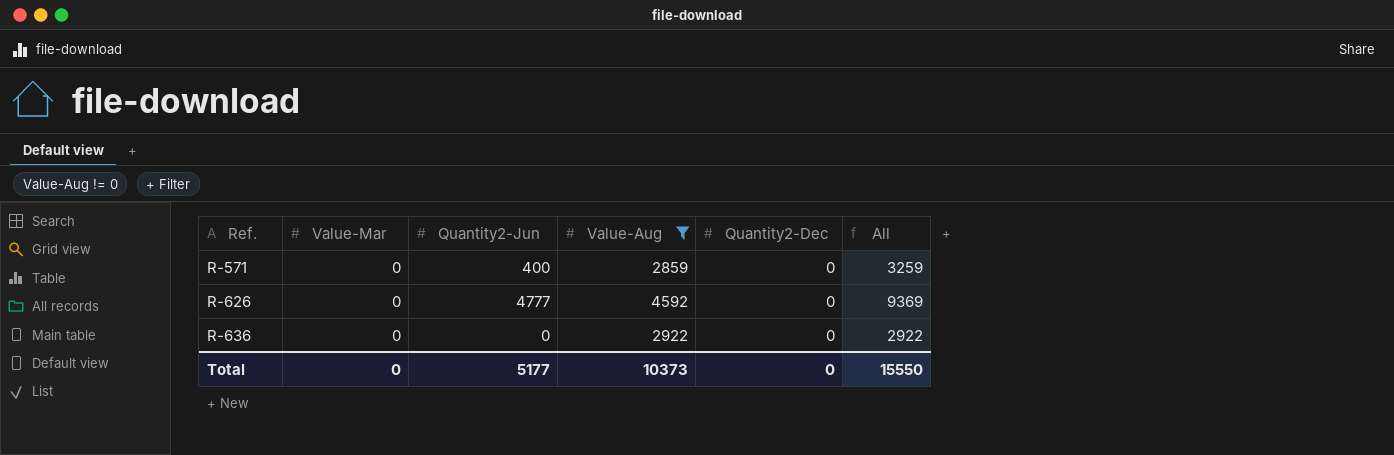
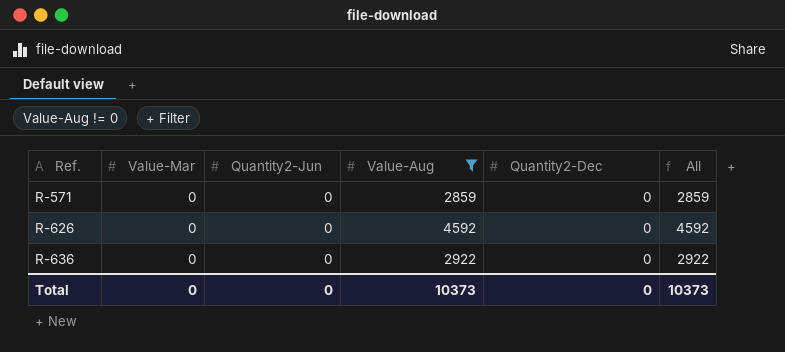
R-571 | Quantity2-Jun: 400 -> 0
R-571 | All: 3259 -> 2859
R-626 | Quantity2-Jun: 4777 -> 0
R-626 | All: 9369 -> 4592
Total | Quantity2-Jun: 5177 -> 0
Total | All: 15550 -> 10373

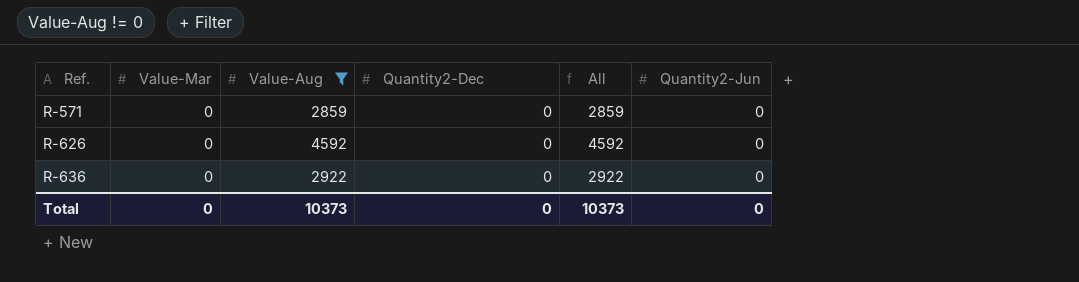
column Quantity2-Jun | position: 3 -> 6

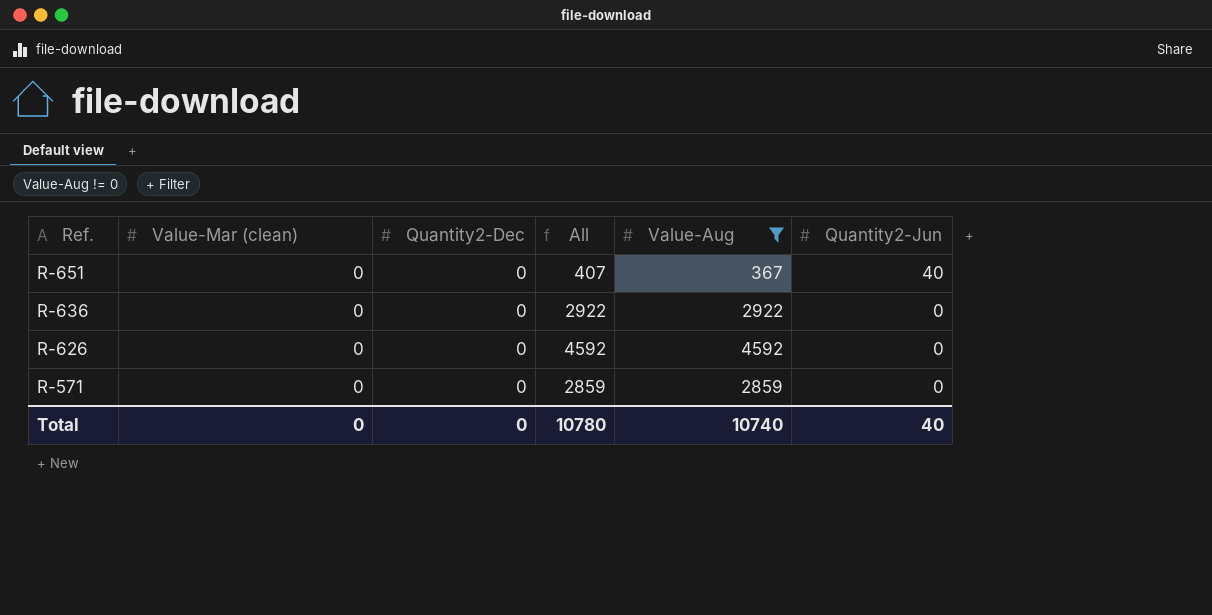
row order: Ref. ascending -> Ref. descending
column name: Value-Mar -> Value-Mar (clean)
column Value-Aug | position: 3 -> 5
row R-651: none -> 0 | 0 | 407 | 367 | 40
Total | All: 10373 -> 10780
Total | Value-Aug: 10373 -> 10740
Total | Quantity2-Jun: 0 -> 40

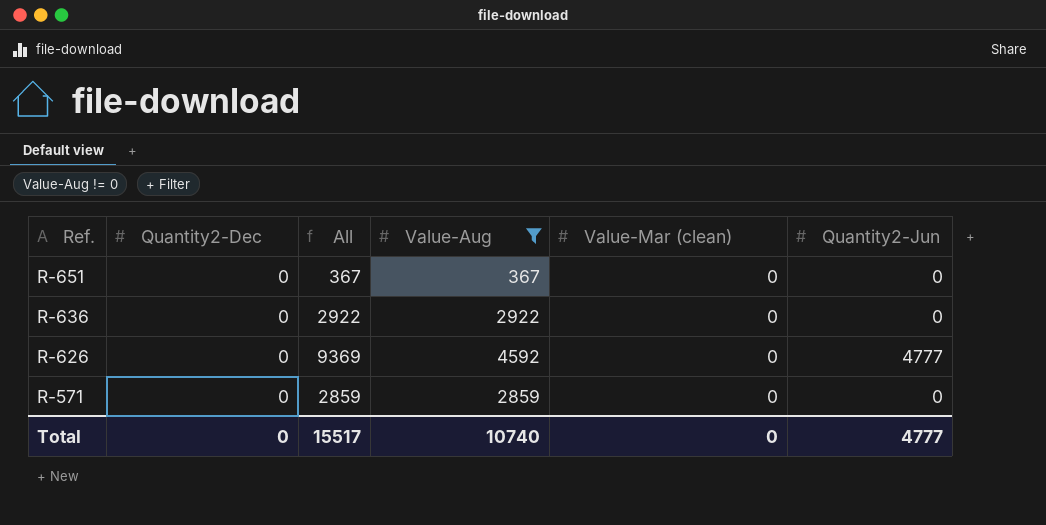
column Value-Mar (clean) | position: 2 -> 5
R-651 | All: 407 -> 367
R-651 | Quantity2-Jun: 40 -> 0
R-626 | All: 4592 -> 9369
R-626 | Quantity2-Jun: 0 -> 4777
Total | All: 10780 -> 15517
Total | Quantity2-Jun: 40 -> 4777

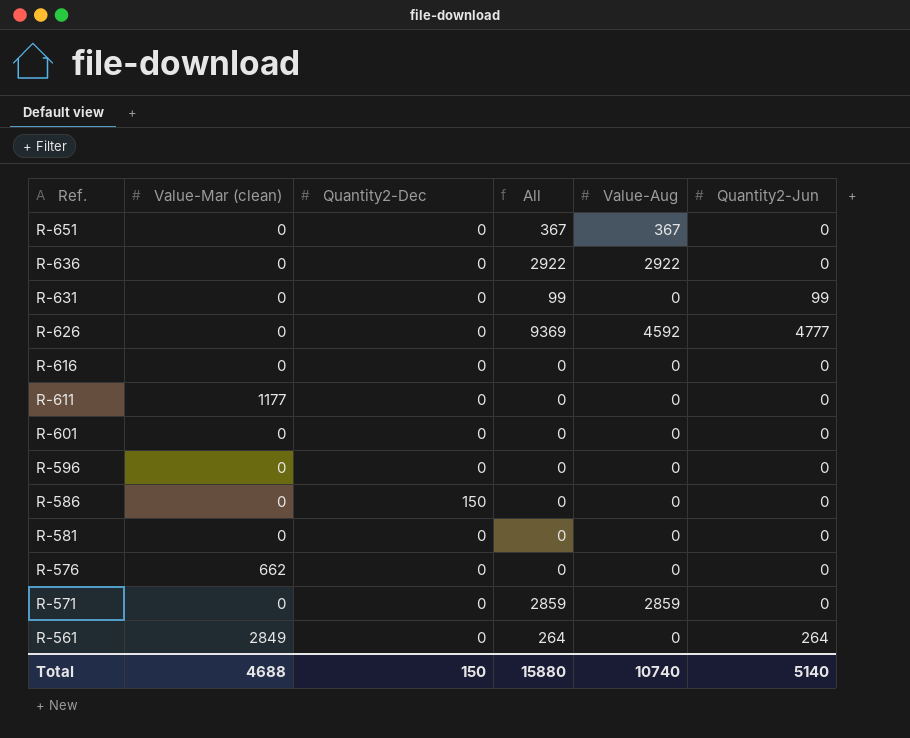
filter: Value-Aug != 0 -> none
column Value-Mar (clean) | position: 5 -> 2
Total | Value-Mar (clean): 0 -> 4688
Total | Quantity2-Dec: 0 -> 150
Total | All: 15517 -> 15880
Total | Quantity2-Jun: 4777 -> 5140

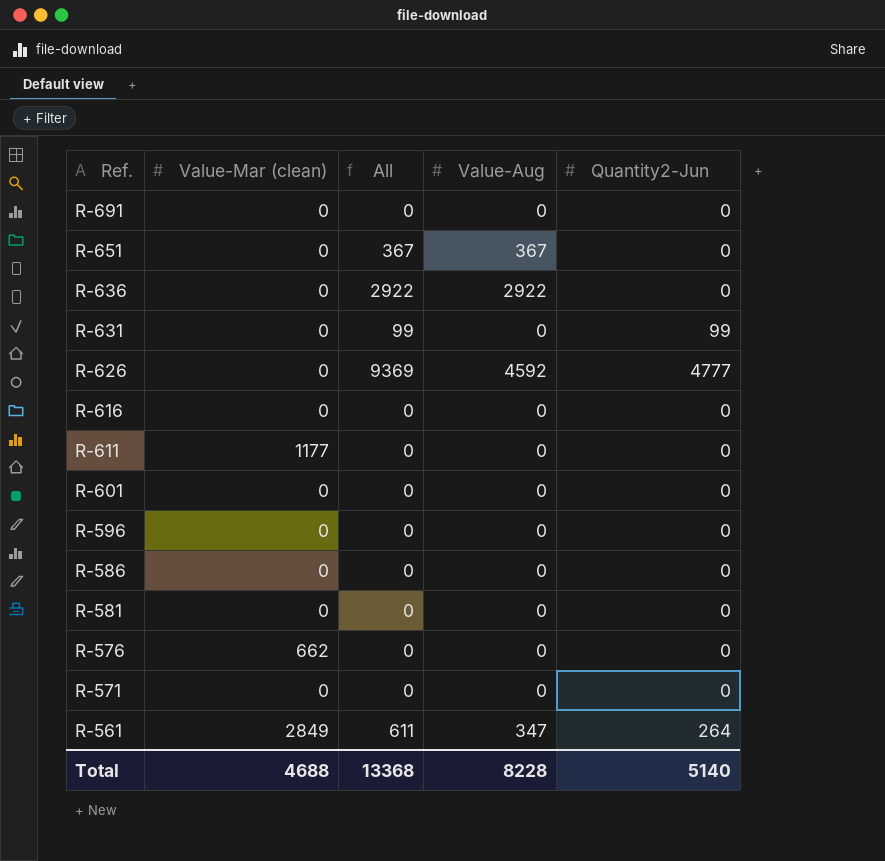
column Quantity2-Dec | position: 3 -> none
row R-691: none -> 0 | 0 | 0 | 0
R-571 | All: 2859 -> 0
R-571 | Value-Aug: 2859 -> 0
R-561 | All: 264 -> 611
R-561 | Value-Aug: 0 -> 347
Total | All: 15880 -> 13368
Total | Value-Aug: 10740 -> 8228

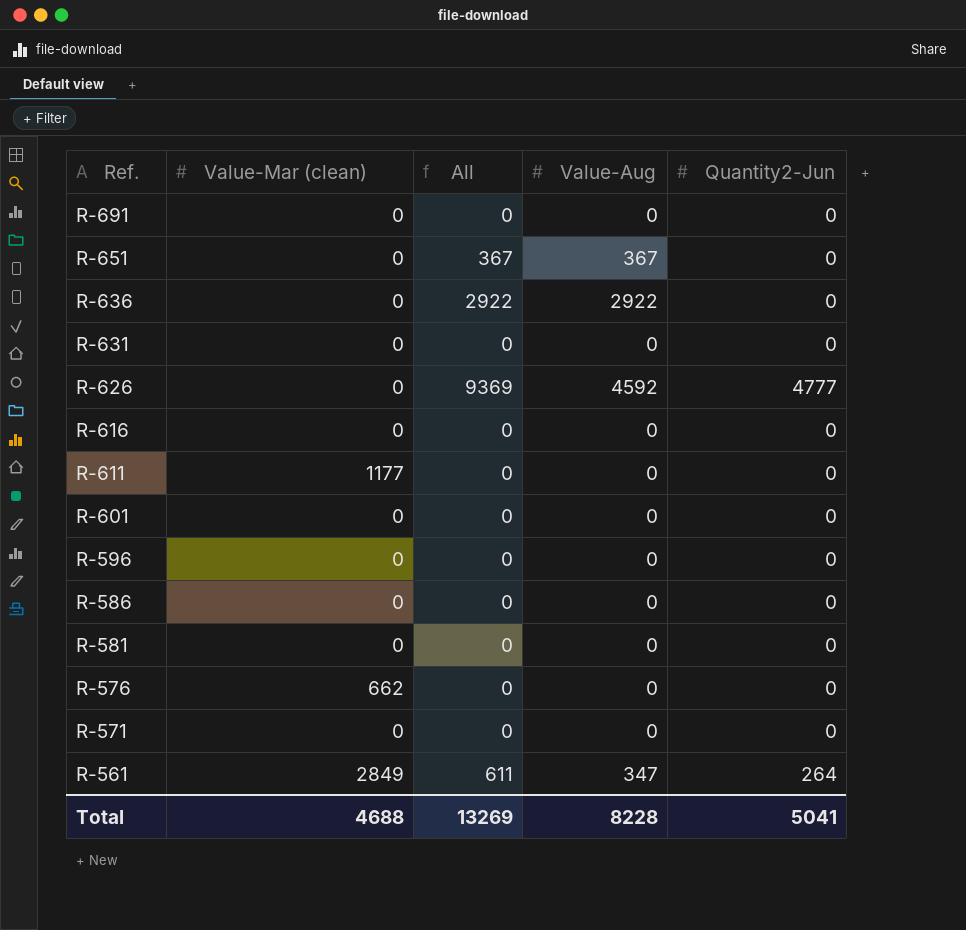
R-631 | All: 99 -> 0
R-631 | Quantity2-Jun: 99 -> 0
Total | All: 13368 -> 13269
Total | Quantity2-Jun: 5140 -> 5041

